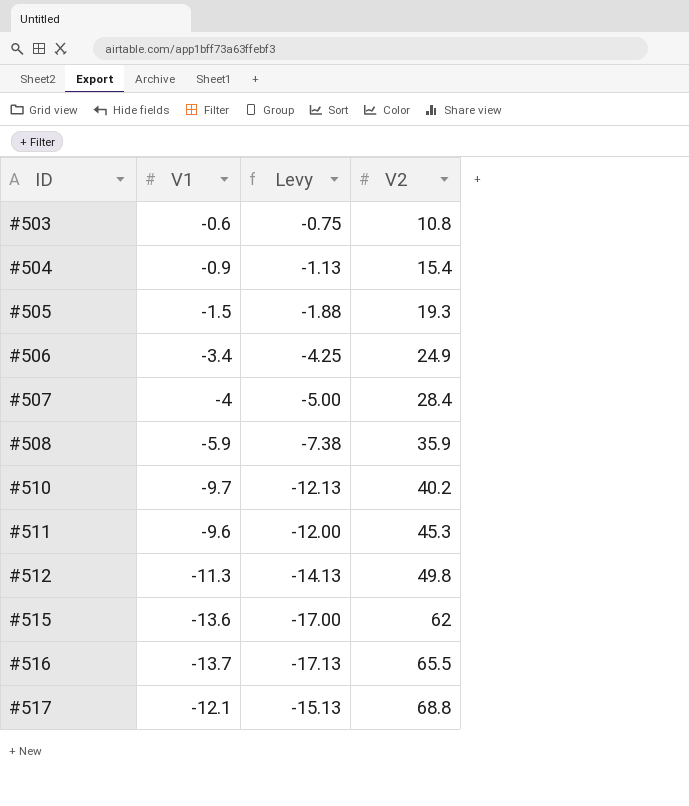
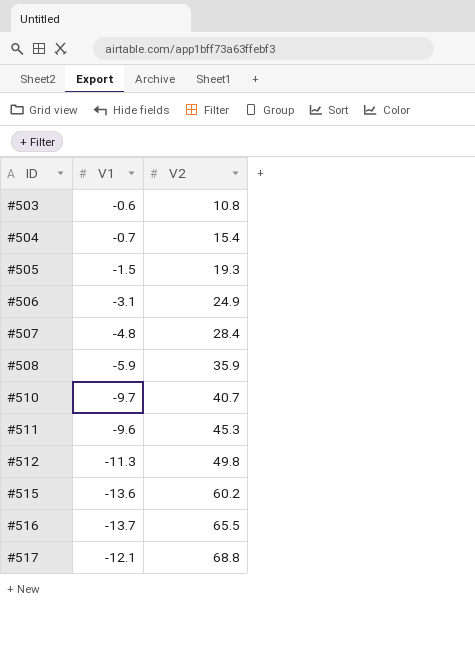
column Levy | formula: [V1] * 1.25 -> none
#504 | V1: -0.9 -> -0.7
#506 | V1: -3.4 -> -3.1
#507 | V1: -4 -> -4.8
#510 | V2: 40.2 -> 40.7
#515 | V2: 62 -> 60.2

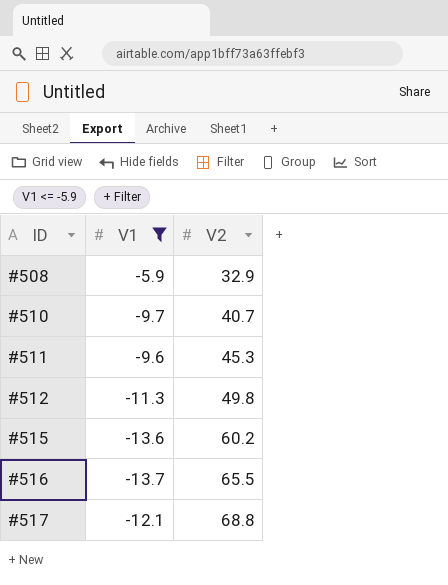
filter: none -> V1 <= -5.9
#508 | V2: 35.9 -> 32.9

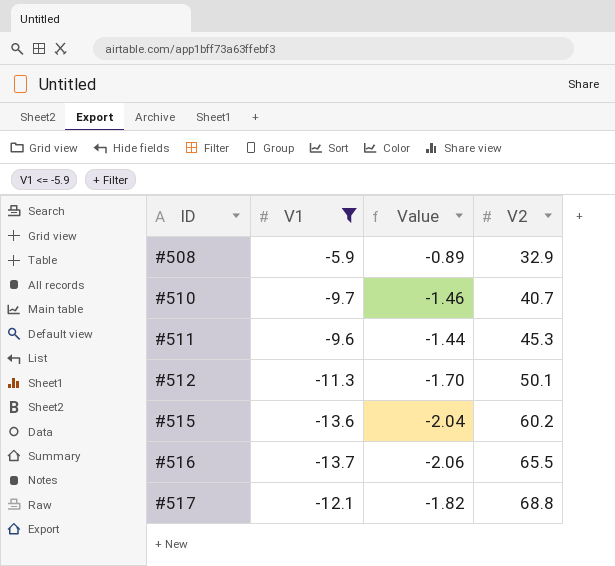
column Value | formula: none -> [V1] * 0.15
#512 | V2: 49.8 -> 50.1

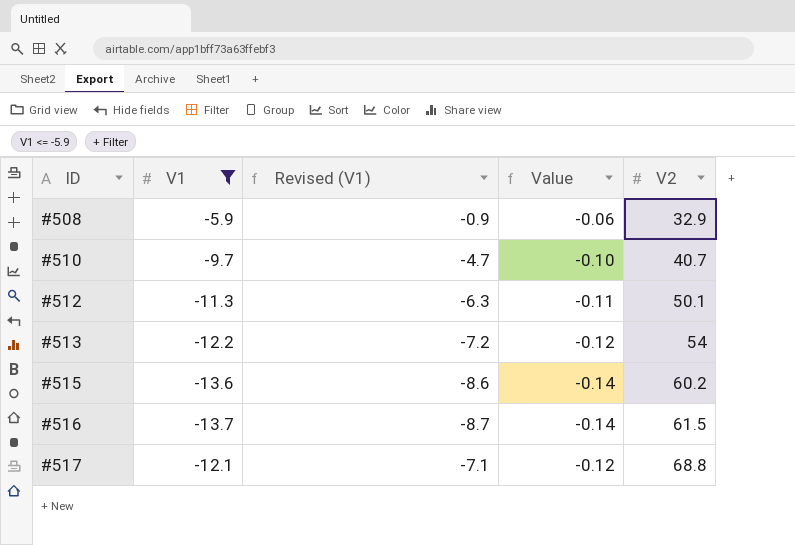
column Revised (V1) | formula: none -> [V1] + 5
column Value | formula: [V1] * 0.15 -> [V1] * 0.01
row #511: -9.6 | -1.44 | 45.3 -> none
row #513: none -> -12.2 | -7.2 | -0.12 | 54
#516 | V2: 65.5 -> 61.5

